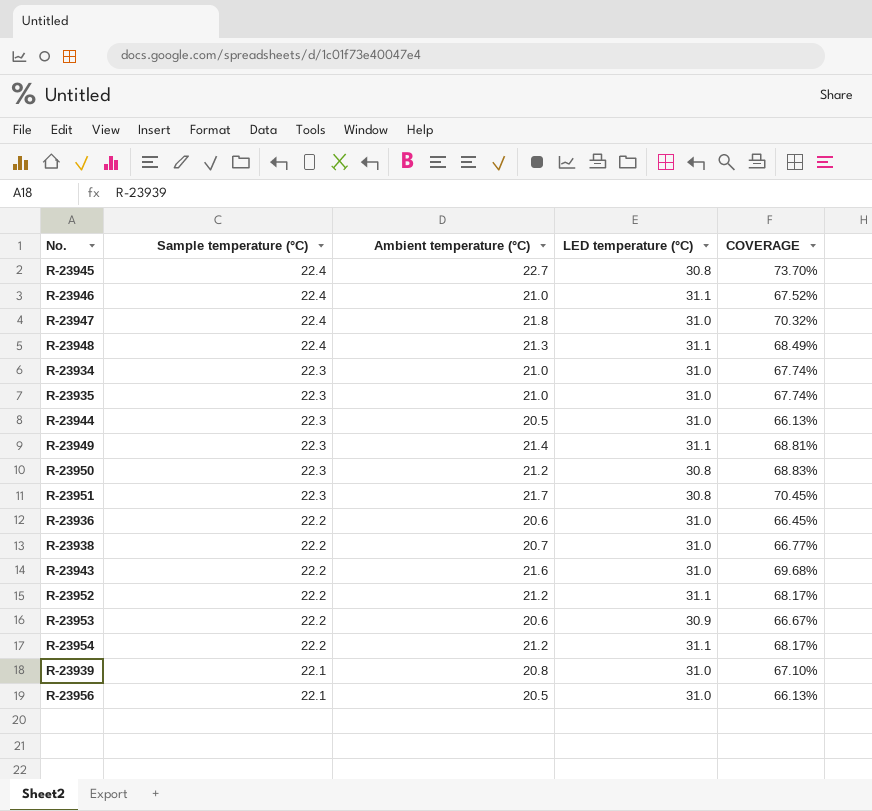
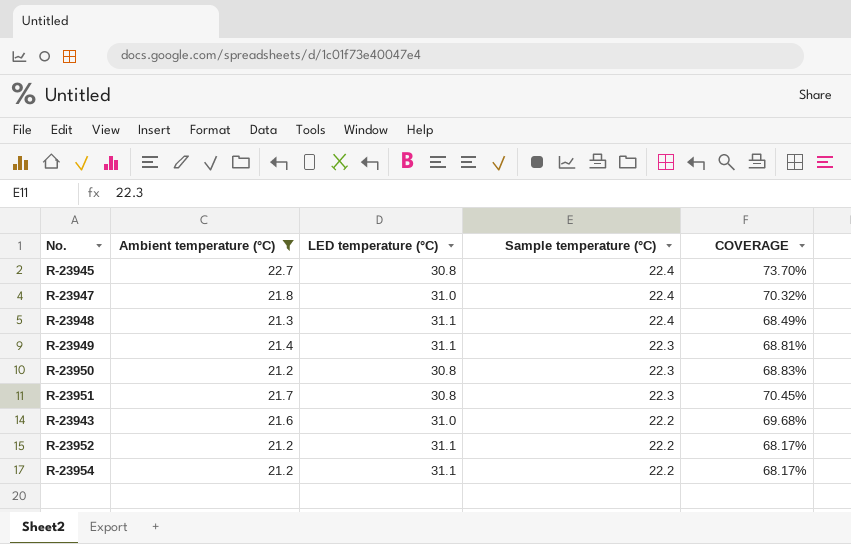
filter: none -> Ambient temperature (°C) >= 21.2
column Sample temperature (°C) | position: 2 -> 4

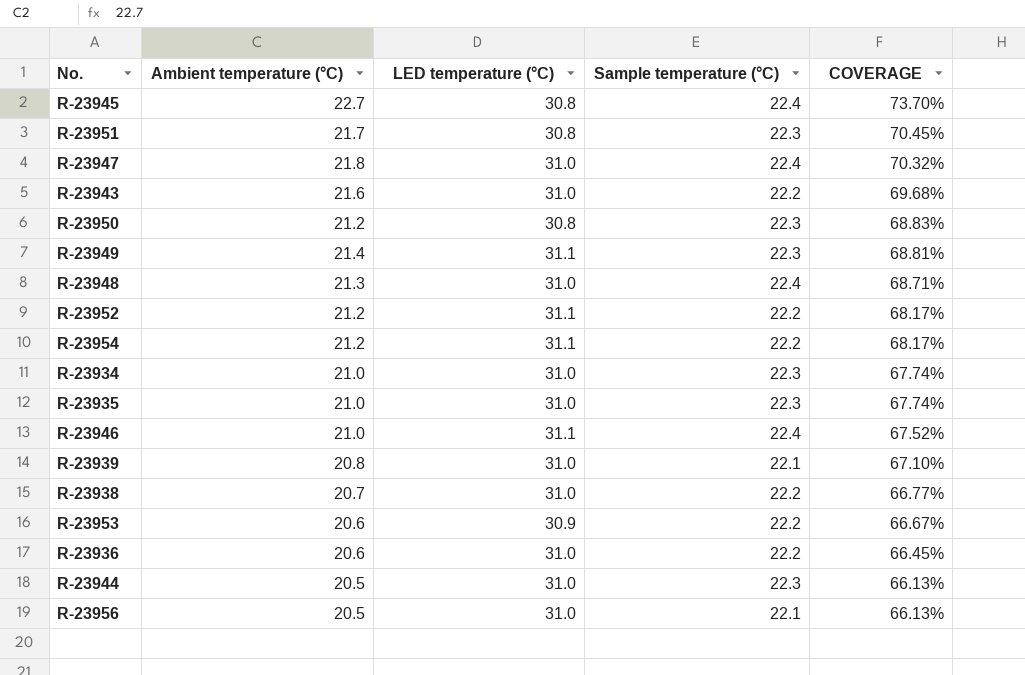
filter: Ambient temperature (°C) >= 21.2 -> none
row order: Sample temperature (°C) descending -> COVERAGE descending
R-23948 | LED temperature (°C): 31.1 -> 31.0
R-23948 | COVERAGE: 68.49% -> 68.71%

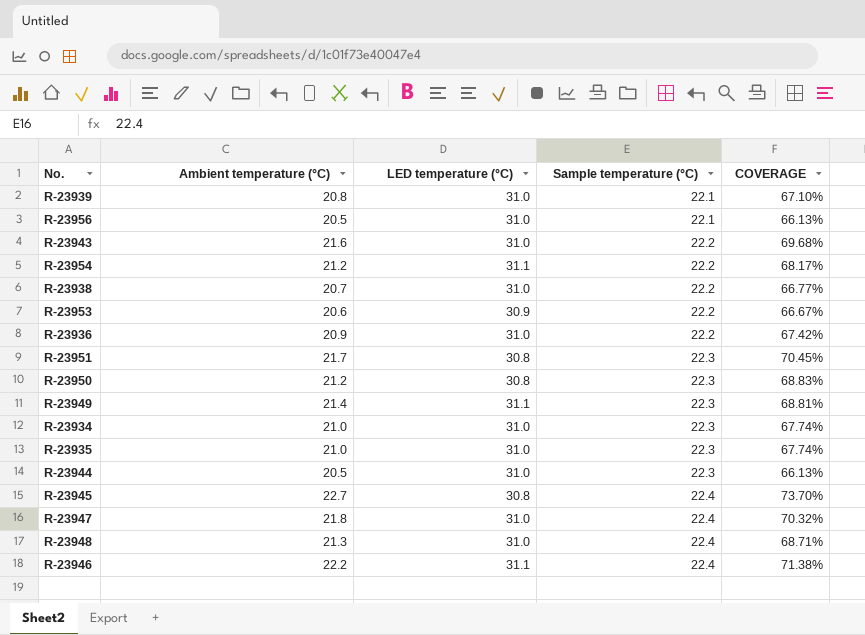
row order: COVERAGE descending -> Sample temperature (°C) ascending
row R-23952: 21.2 | 31.1 | 22.2 | 68.17% -> none
R-23936 | Ambient temperature (°C): 20.6 -> 20.9
R-23936 | COVERAGE: 66.45% -> 67.42%
R-23946 | Ambient temperature (°C): 21.0 -> 22.2
R-23946 | COVERAGE: 67.52% -> 71.38%

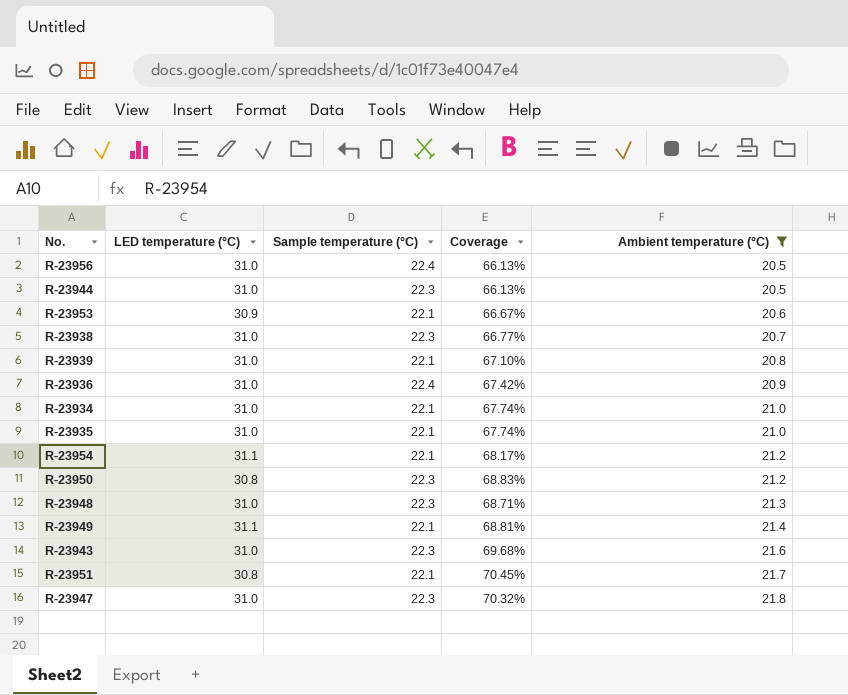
filter: none -> Ambient temperature (°C) <= 21.8
row order: Sample temperature (°C) ascending -> Ambient temperature (°C) ascending
column name: COVERAGE -> Coverage
column Ambient temperature (°C) | position: 2 -> 5
R-23956 | Sample temperature (°C): 22.1 -> 22.4
R-23953 | Sample temperature (°C): 22.2 -> 22.1
R-23938 | Sample temperature (°C): 22.2 -> 22.3
R-23936 | Sample temperature (°C): 22.2 -> 22.4
R-23934 | Sample temperature (°C): 22.3 -> 22.1
R-23935 | Sample temperature (°C): 22.3 -> 22.1
R-23954 | Sample temperature (°C): 22.2 -> 22.1
R-23948 | Sample temperature (°C): 22.4 -> 22.3
R-23949 | Sample temperature (°C): 22.3 -> 22.1
R-23943 | Sample temperature (°C): 22.2 -> 22.3
R-23951 | Sample temperature (°C): 22.3 -> 22.1
R-23947 | Sample temperature (°C): 22.4 -> 22.3

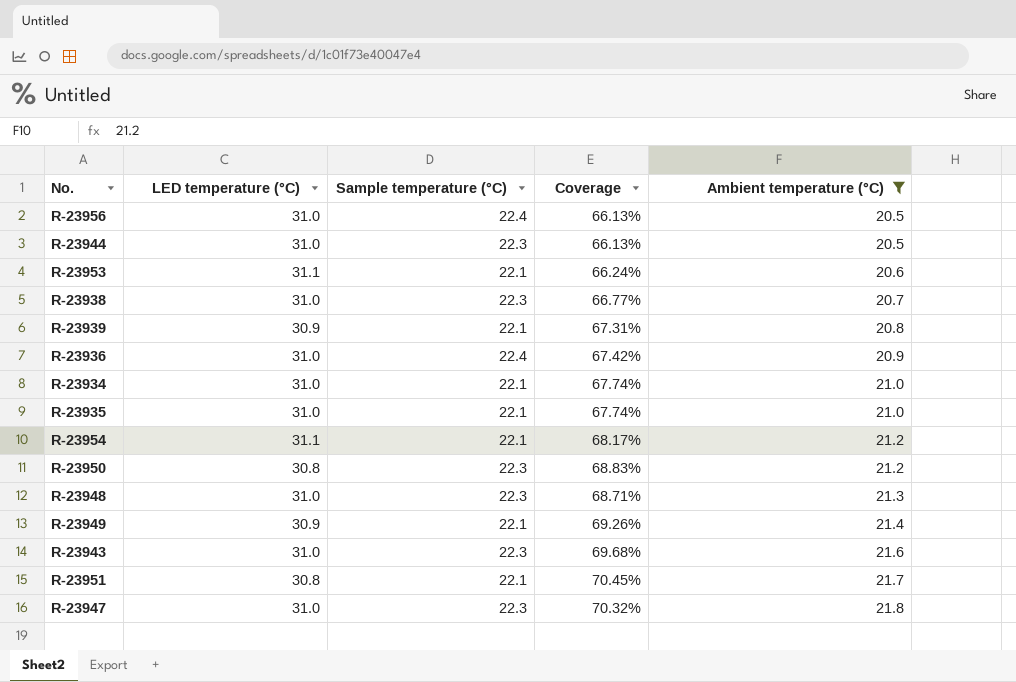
R-23953 | LED temperature (°C): 30.9 -> 31.1
R-23953 | Coverage: 66.67% -> 66.24%
R-23939 | LED temperature (°C): 31.0 -> 30.9
R-23939 | Coverage: 67.10% -> 67.31%
R-23949 | LED temperature (°C): 31.1 -> 30.9
R-23949 | Coverage: 68.81% -> 69.26%

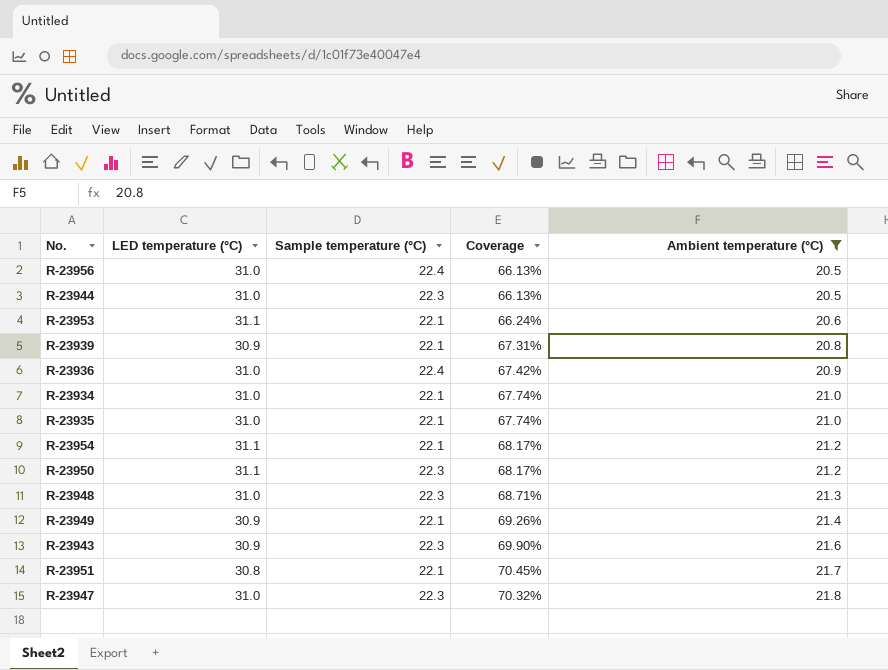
row R-23938: 31.0 | 22.3 | 66.77% | 20.7 -> none
R-23950 | LED temperature (°C): 30.8 -> 31.1
R-23950 | Coverage: 68.83% -> 68.17%
R-23943 | LED temperature (°C): 31.0 -> 30.9
R-23943 | Coverage: 69.68% -> 69.90%

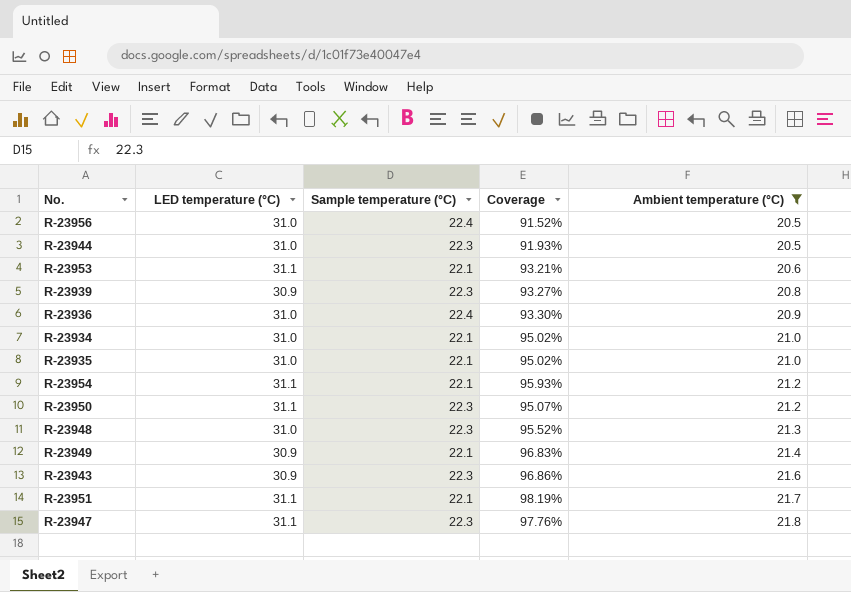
column Coverage | formula: [Ambient temperature (°C)] / [LED temperature (°C)] -> [Ambient temperature (°C)] / [Sample temperature (°C)]
R-23939 | Sample temperature (°C): 22.1 -> 22.3
R-23951 | LED temperature (°C): 30.8 -> 31.1
R-23947 | LED temperature (°C): 31.0 -> 31.1

